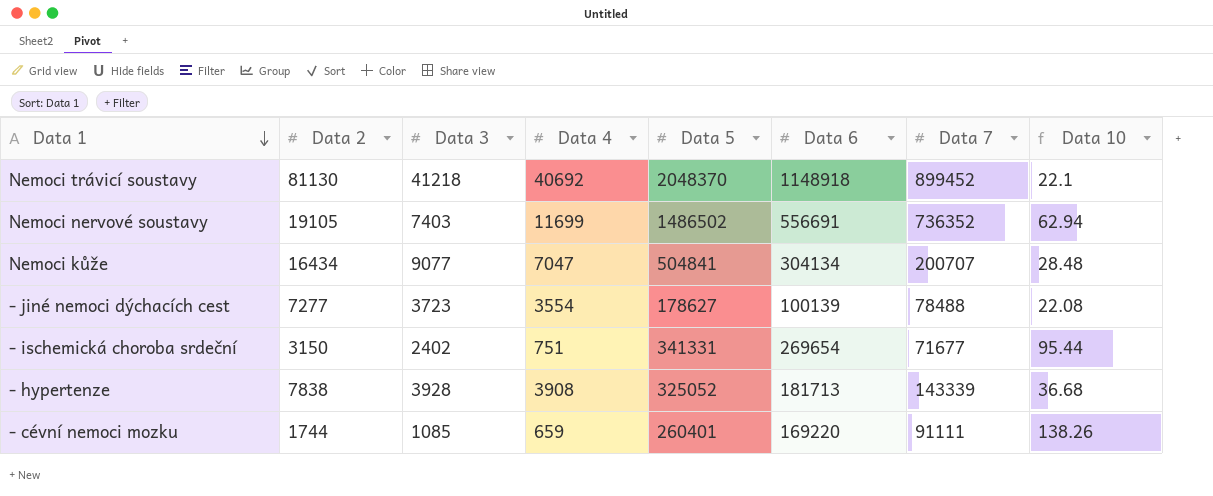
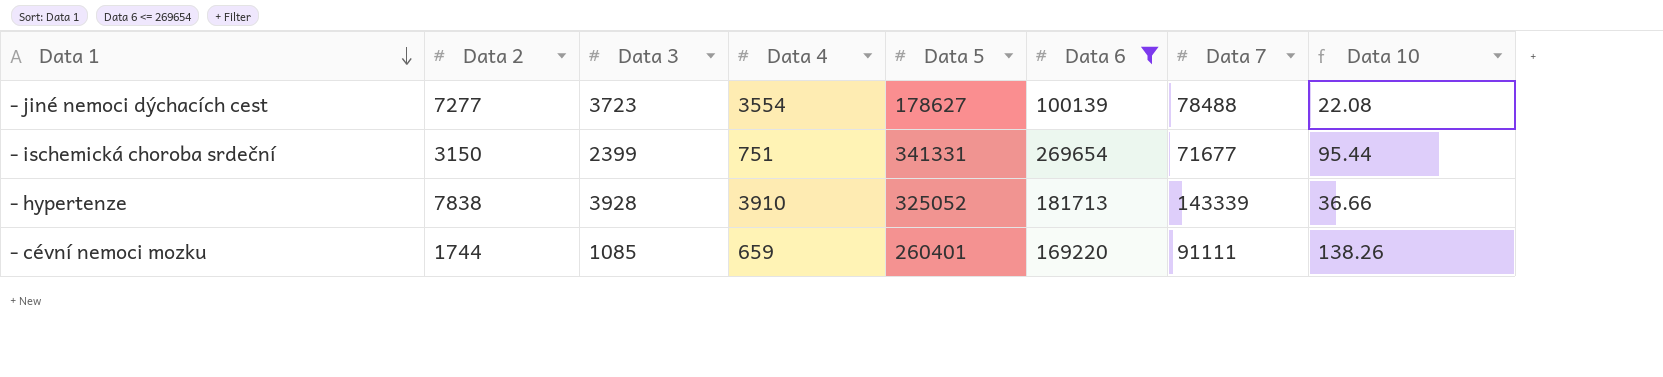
filter: none -> Data 6 <= 269654
- ischemická choroba srdeční | Data 3: 2402 -> 2399
- hypertenze | Data 4: 3908 -> 3910
- hypertenze | Data 10: 36.68 -> 36.66

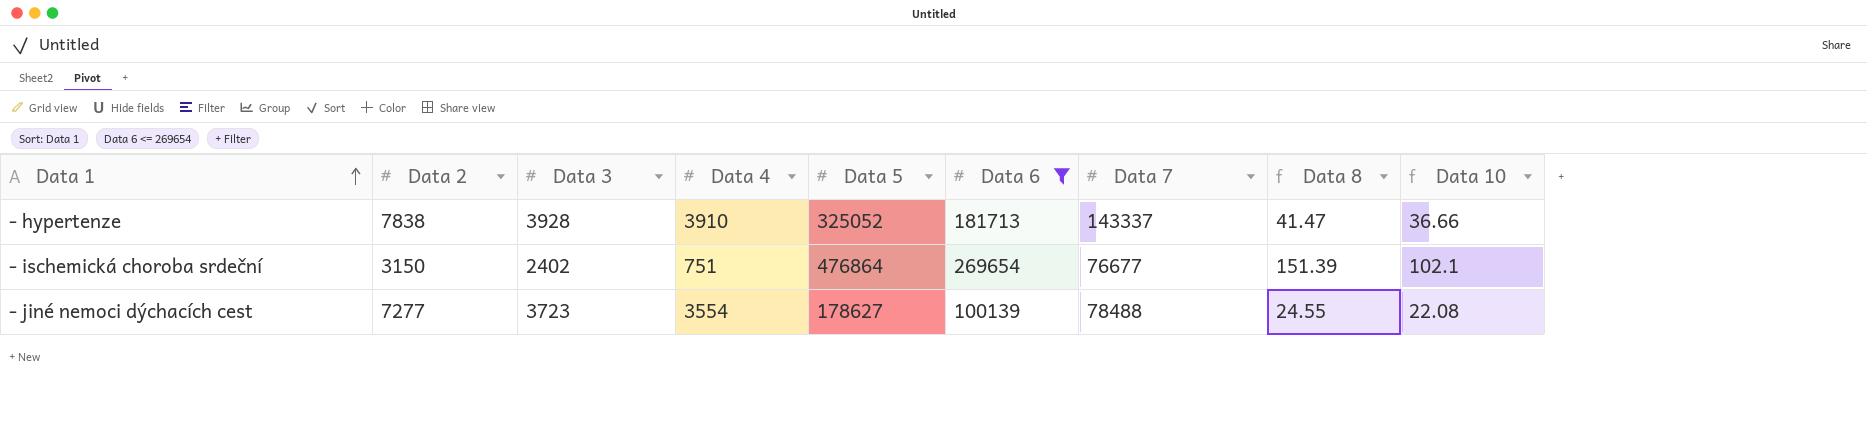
row order: Data 1 descending -> Data 1 ascending
column Data 8 | formula: none -> [Data 5] / [Data 2]
row - cévní nemoci mozku: 1744 | 1085 | 659 | 260401 | 169220 | 91111 | 138.26 -> none
- hypertenze | Data 7: 143339 -> 143337
- ischemická choroba srdeční | Data 3: 2399 -> 2402
- ischemická choroba srdeční | Data 5: 341331 -> 476864
- ischemická choroba srdeční | Data 7: 71677 -> 76677
- ischemická choroba srdeční | Data 10: 95.44 -> 102.1

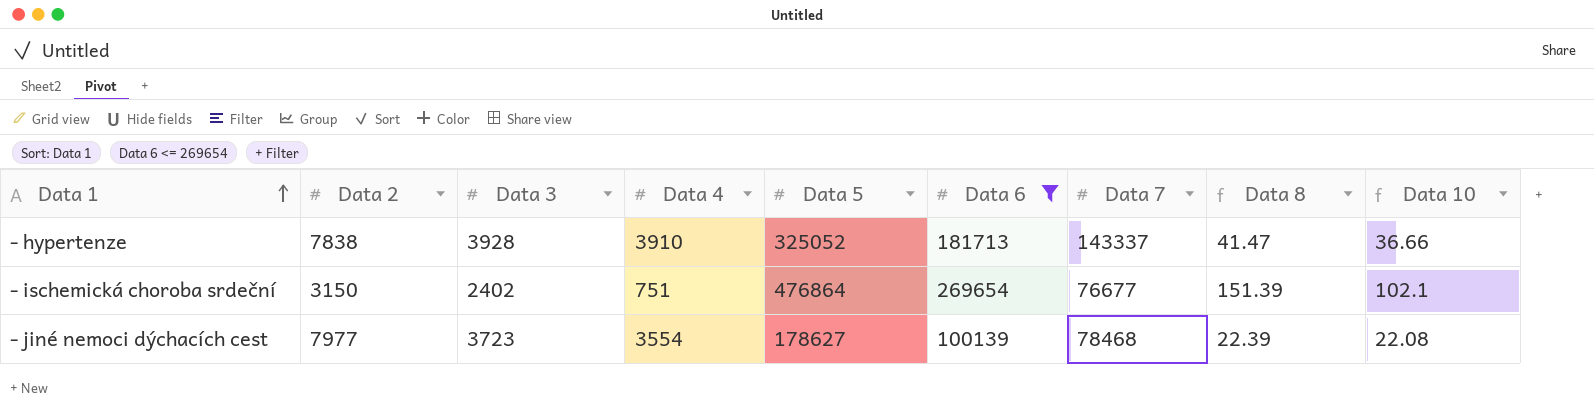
- jiné nemoci dýchacích cest | Data 2: 7277 -> 7977
- jiné nemoci dýchacích cest | Data 7: 78488 -> 78468
- jiné nemoci dýchacích cest | Data 8: 24.55 -> 22.39

